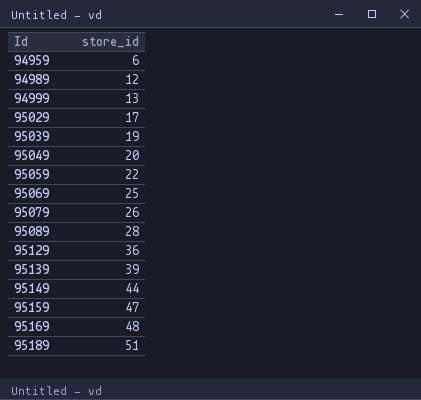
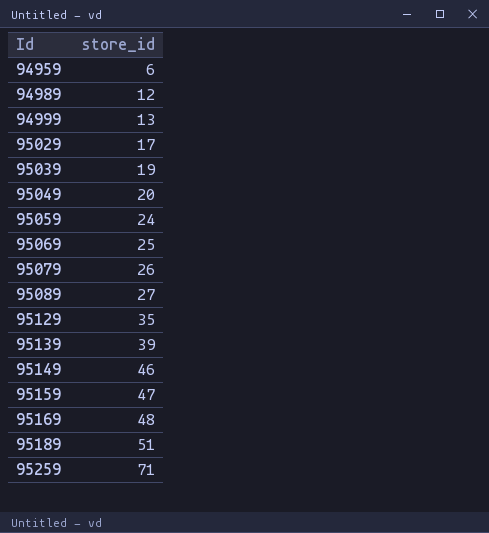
95059 | store_id: 22 -> 24
95089 | store_id: 28 -> 27
95129 | store_id: 36 -> 35
95149 | store_id: 44 -> 46
row 95259: none -> 71

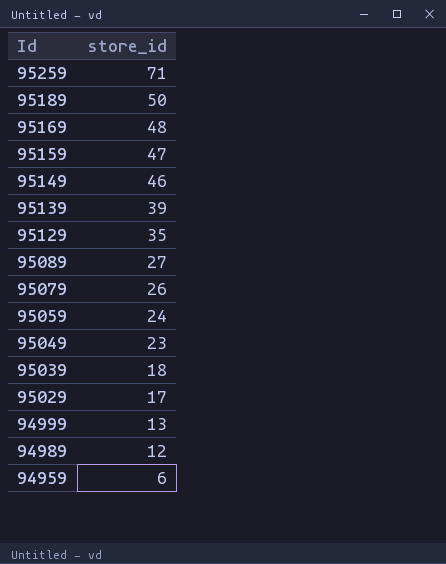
row order: Id ascending -> Id descending
row 95069: 25 -> none
95189 | store_id: 51 -> 50
95049 | store_id: 20 -> 23
95039 | store_id: 19 -> 18

